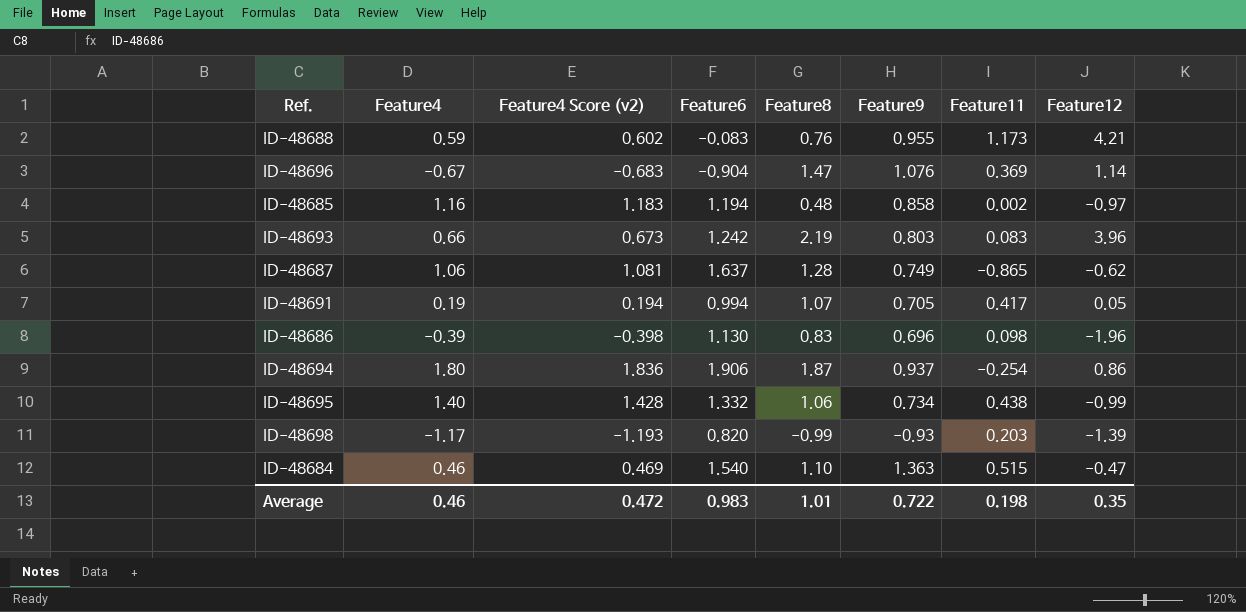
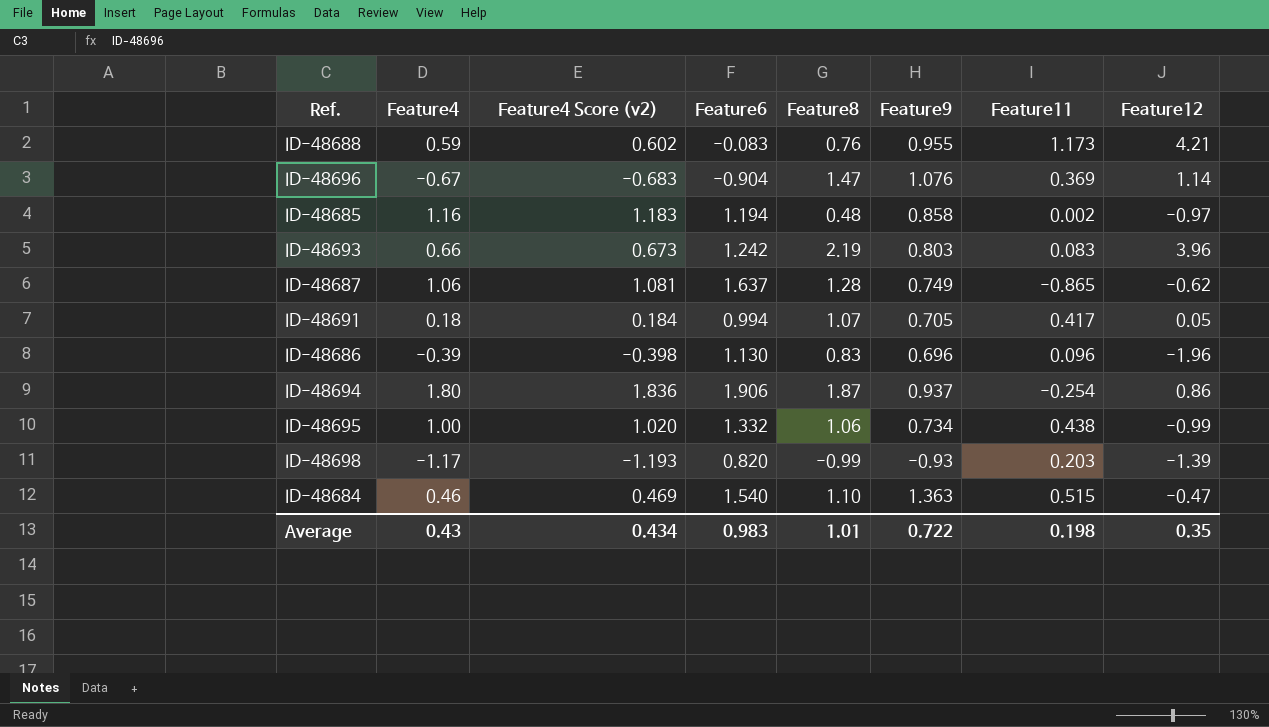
ID-48691 | Feature4: 0.19 -> 0.18
ID-48691 | Feature4 Score (v2): 0.194 -> 0.184
ID-48686 | Feature11: 0.098 -> 0.096
ID-48695 | Feature4: 1.40 -> 1.00
ID-48695 | Feature4 Score (v2): 1.428 -> 1.020
Average | Feature4: 0.46 -> 0.43
Average | Feature4 Score (v2): 0.472 -> 0.434

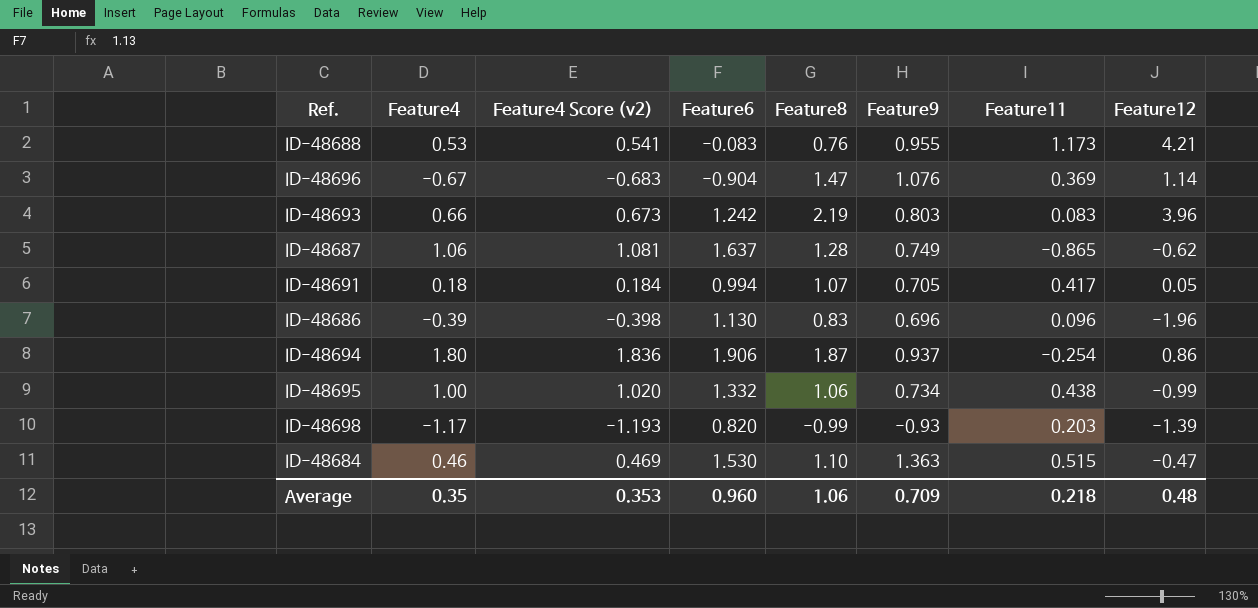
row ID-48685: 1.16 | 1.183 | 1.194 | 0.48 | 0.858 | 0.002 | -0.97 -> none
ID-48688 | Feature4: 0.59 -> 0.53
ID-48688 | Feature4 Score (v2): 0.602 -> 0.541
ID-48684 | Feature6: 1.540 -> 1.530
Average | Feature4: 0.43 -> 0.35
Average | Feature4 Score (v2): 0.434 -> 0.353
Average | Feature6: 0.983 -> 0.960
Average | Feature8: 1.01 -> 1.06
Average | Feature9: 0.722 -> 0.709
Average | Feature11: 0.198 -> 0.218
Average | Feature12: 0.35 -> 0.48

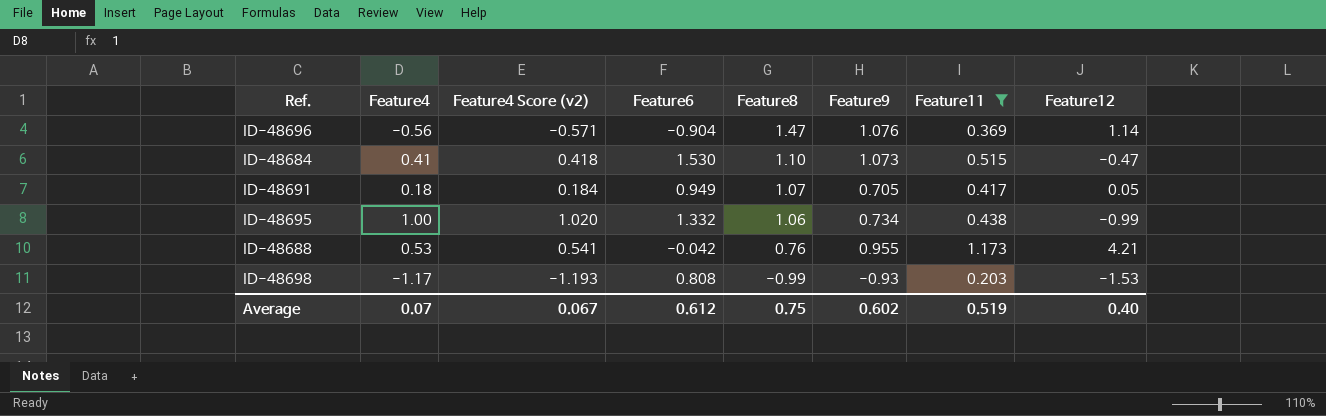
filter: none -> Feature11 >= 0.203
row order: none -> Feature8 descending
ID-48696 | Feature4: -0.67 -> -0.56
ID-48696 | Feature4 Score (v2): -0.683 -> -0.571
ID-48684 | Feature4: 0.46 -> 0.41
ID-48684 | Feature4 Score (v2): 0.469 -> 0.418
ID-48684 | Feature9: 1.363 -> 1.073
ID-48691 | Feature6: 0.994 -> 0.949
ID-48688 | Feature6: -0.083 -> -0.042
ID-48698 | Feature6: 0.820 -> 0.808
ID-48698 | Feature12: -1.39 -> -1.53
Average | Feature4: 0.35 -> 0.07
Average | Feature4 Score (v2): 0.353 -> 0.067
Average | Feature6: 0.960 -> 0.612
Average | Feature8: 1.06 -> 0.75
Average | Feature9: 0.709 -> 0.602
Average | Feature11: 0.218 -> 0.519
Average | Feature12: 0.48 -> 0.40

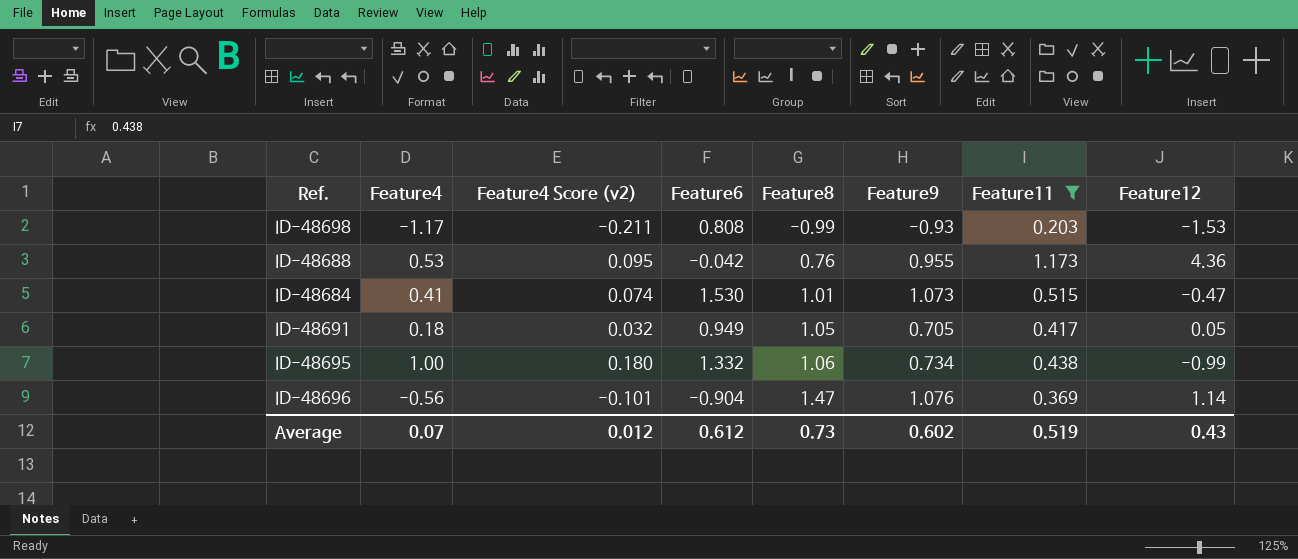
row order: Feature8 descending -> Feature8 ascending
column Feature4 Score (v2) | formula: [Feature4] * 1.02 -> [Feature4] * 0.18
ID-48688 | Feature12: 4.21 -> 4.36
ID-48684 | Feature8: 1.10 -> 1.01
ID-48691 | Feature8: 1.07 -> 1.05
Average | Feature4 Score (v2): 0.067 -> 0.012
Average | Feature8: 0.75 -> 0.73
Average | Feature12: 0.40 -> 0.43

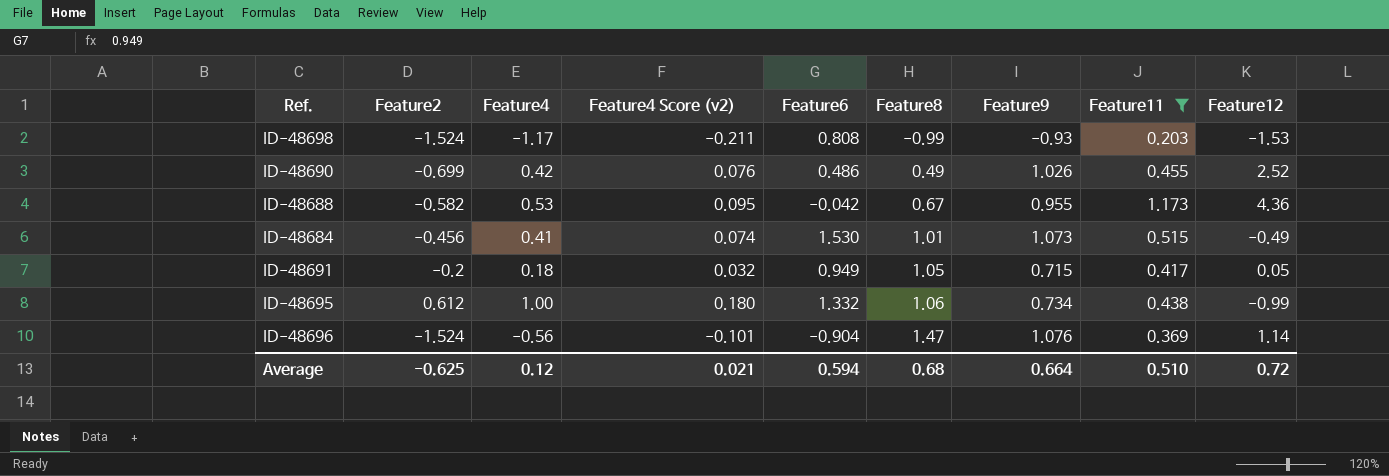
column Feature2 | position: none -> 2
row ID-48690: none -> -0.699 | 0.42 | 0.076 | 0.486 | 0.49 | 1.026 | 0.455 | 2.52
ID-48688 | Feature8: 0.76 -> 0.67
ID-48684 | Feature12: -0.47 -> -0.49
ID-48691 | Feature9: 0.705 -> 0.715
Average | Feature4: 0.07 -> 0.12
Average | Feature4 Score (v2): 0.012 -> 0.021
Average | Feature6: 0.612 -> 0.594
Average | Feature8: 0.73 -> 0.68
Average | Feature9: 0.602 -> 0.664
Average | Feature11: 0.519 -> 0.510
Average | Feature12: 0.43 -> 0.72

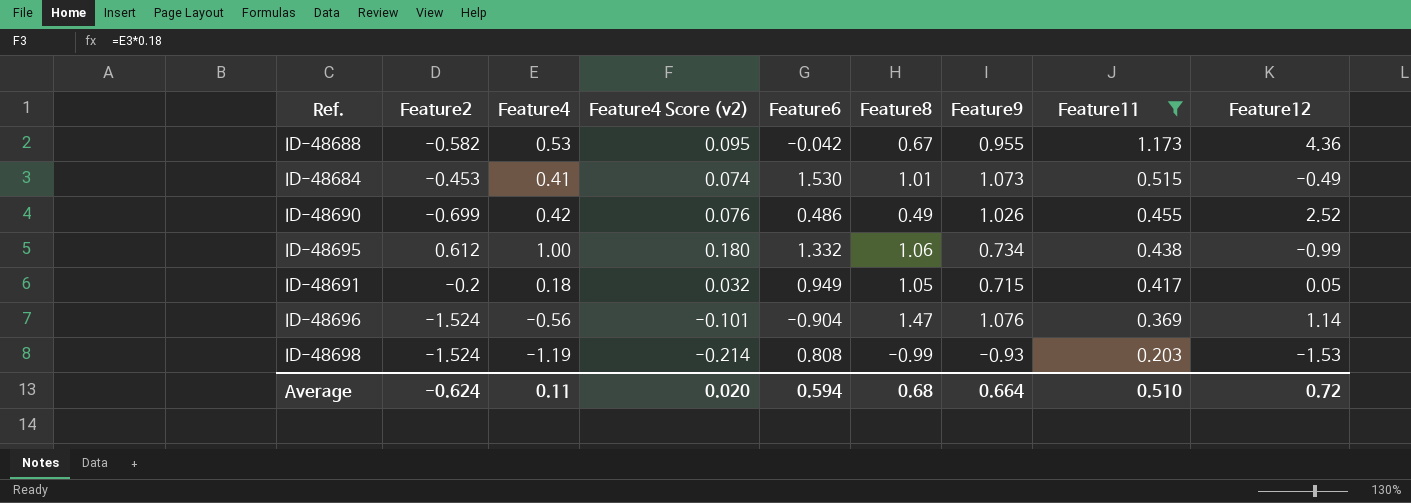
row order: Feature8 ascending -> Feature11 descending
ID-48684 | Feature2: -0.456 -> -0.453
ID-48698 | Feature4: -1.17 -> -1.19
ID-48698 | Feature4 Score (v2): -0.211 -> -0.214
Average | Feature2: -0.625 -> -0.624
Average | Feature4: 0.12 -> 0.11
Average | Feature4 Score (v2): 0.021 -> 0.020

